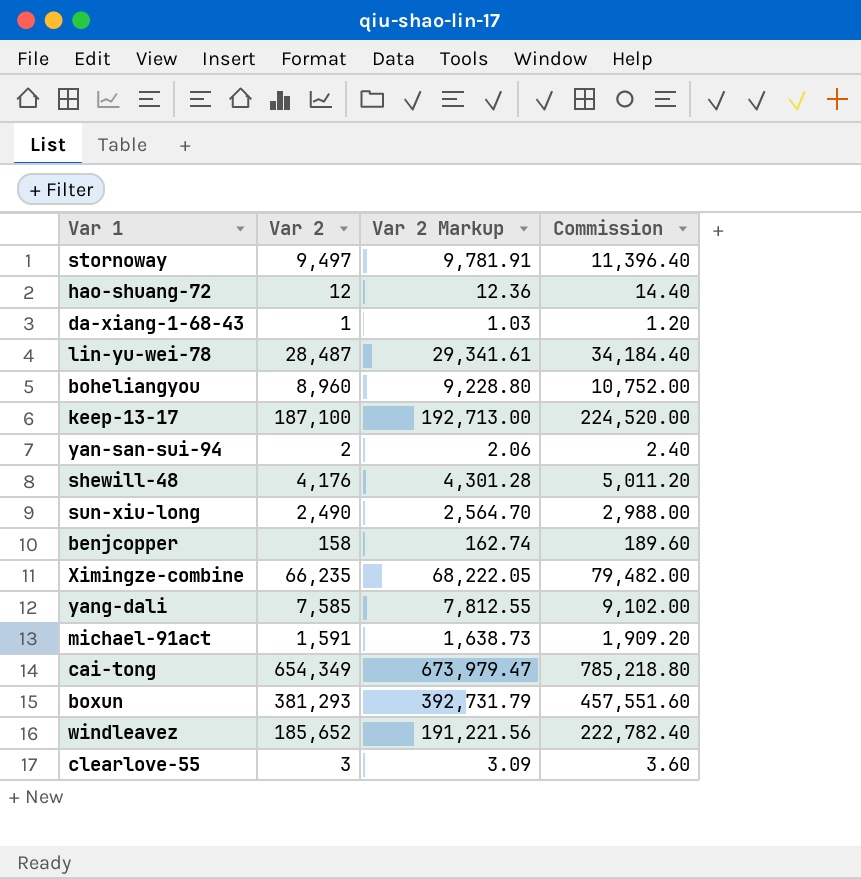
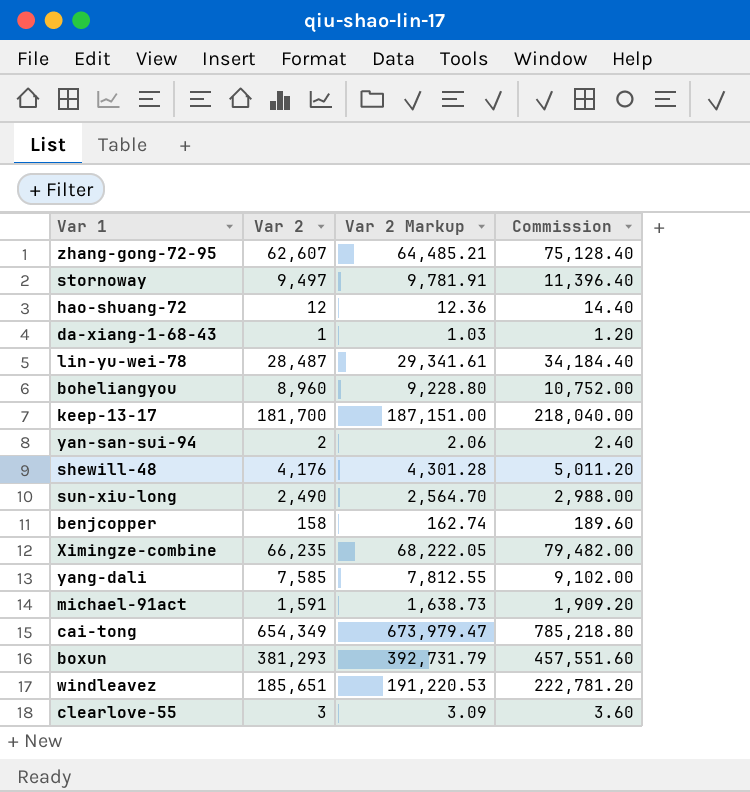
row zhang-gong-72-95: none -> 62,607 | 64,485.21 | 75,128.40
keep-13-17 | Var 2: 187,100 -> 181,700
keep-13-17 | Var 2 Markup: 192,713.00 -> 187,151.00
keep-13-17 | Commission: 224,520.00 -> 218,040.00
windleavez | Var 2: 185,652 -> 185,651
windleavez | Var 2 Markup: 191,221.56 -> 191,220.53
windleavez | Commission: 222,782.40 -> 222,781.20

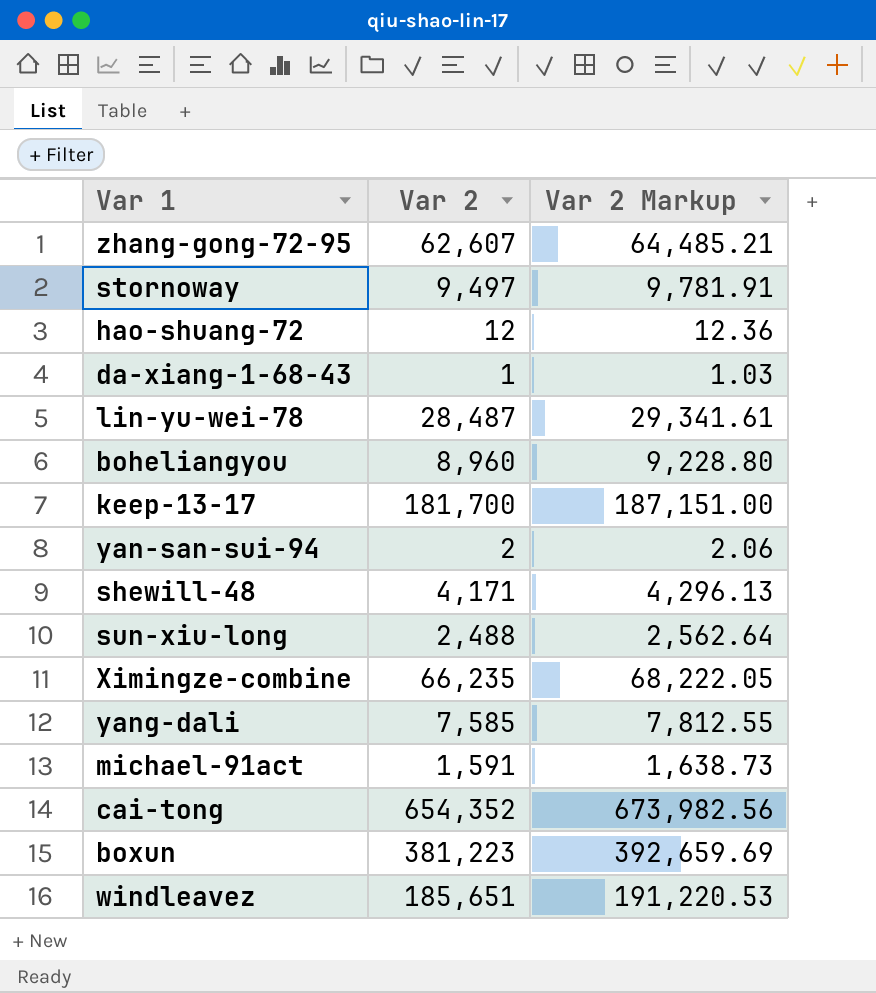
column Commission | formula: [Var 2] * 1.2 -> none
row benjcopper: 158 | 162.74 | 189.60 -> none
row clearlove-55: 3 | 3.09 | 3.60 -> none
shewill-48 | Var 2: 4,176 -> 4,171
shewill-48 | Var 2 Markup: 4,301.28 -> 4,296.13
sun-xiu-long | Var 2: 2,490 -> 2,488
sun-xiu-long | Var 2 Markup: 2,564.70 -> 2,562.64
cai-tong | Var 2: 654,349 -> 654,352
cai-tong | Var 2 Markup: 673,979.47 -> 673,982.56
boxun | Var 2: 381,293 -> 381,223
boxun | Var 2 Markup: 392,731.79 -> 392,659.69

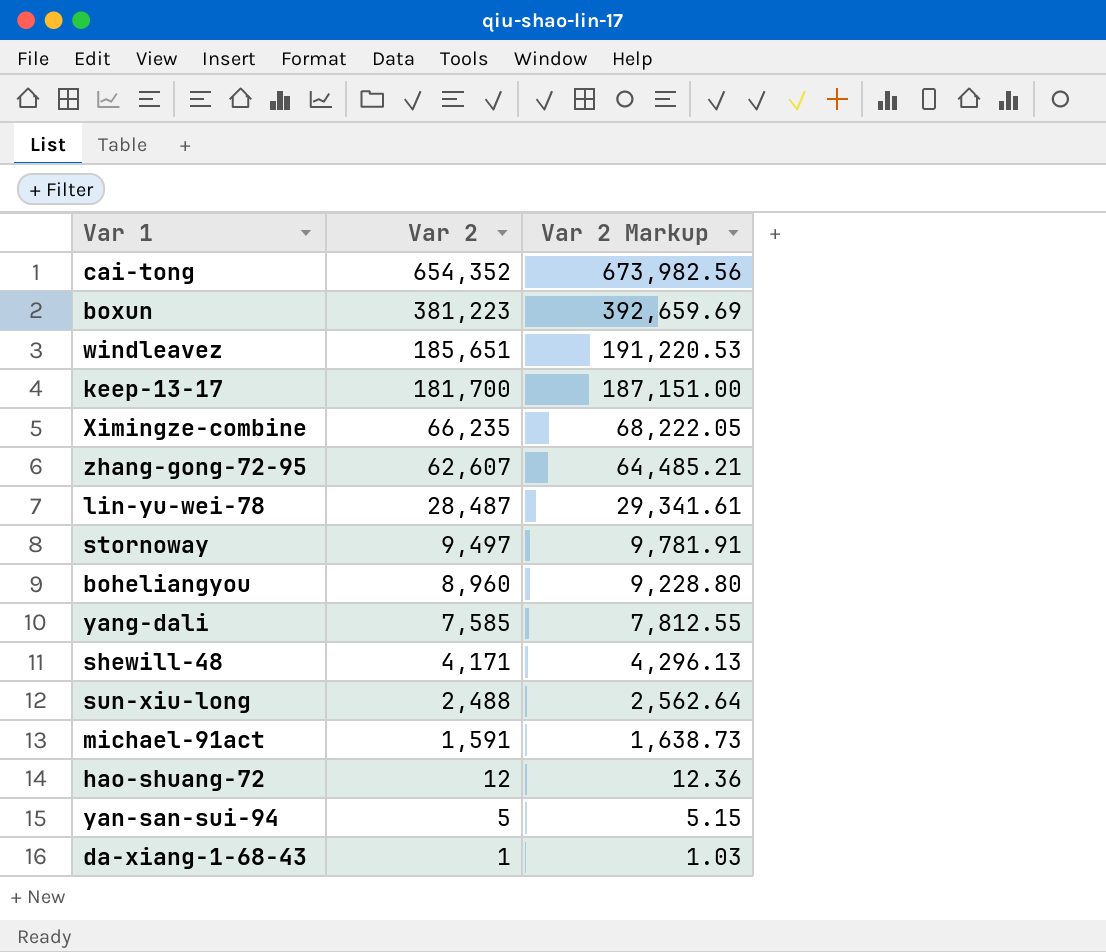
row order: none -> Var 2 descending
yan-san-sui-94 | Var 2: 2 -> 5
yan-san-sui-94 | Var 2 Markup: 2.06 -> 5.15

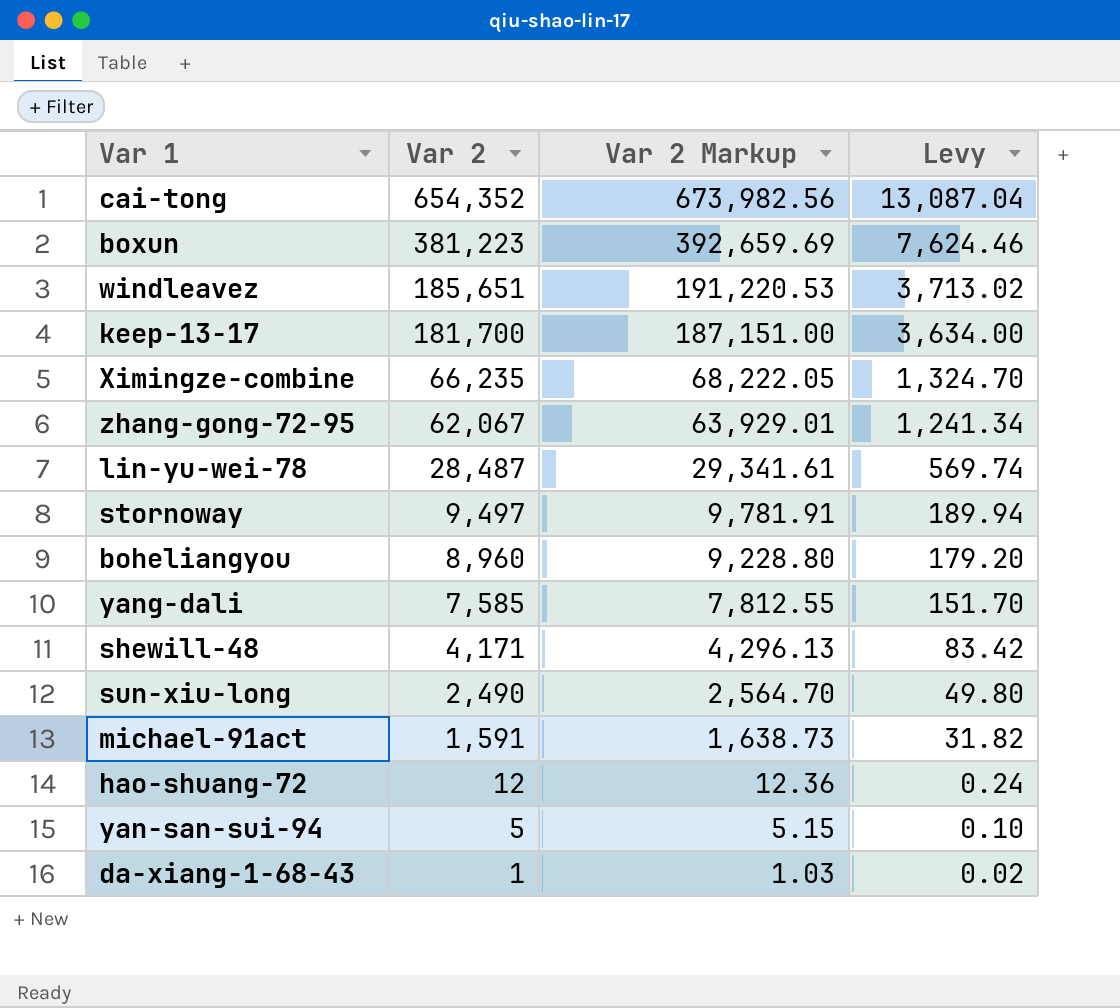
column Levy | formula: none -> [Var 2] * 0.02
zhang-gong-72-95 | Var 2: 62,607 -> 62,067
zhang-gong-72-95 | Var 2 Markup: 64,485.21 -> 63,929.01
sun-xiu-long | Var 2: 2,488 -> 2,490
sun-xiu-long | Var 2 Markup: 2,562.64 -> 2,564.70

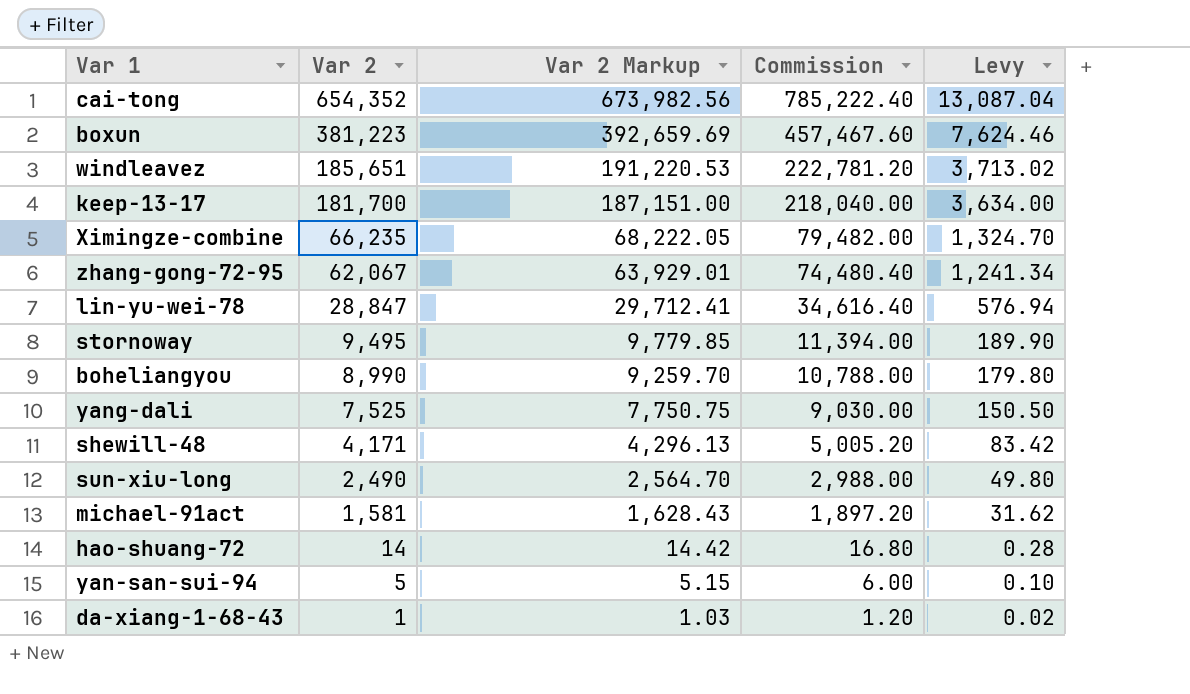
column Commission | formula: none -> [Var 2] * 1.2
lin-yu-wei-78 | Var 2: 28,487 -> 28,847
lin-yu-wei-78 | Var 2 Markup: 29,341.61 -> 29,712.41
lin-yu-wei-78 | Levy: 569.74 -> 576.94
stornoway | Var 2: 9,497 -> 9,495
stornoway | Var 2 Markup: 9,781.91 -> 9,779.85
stornoway | Levy: 189.94 -> 189.90
boheliangyou | Var 2: 8,960 -> 8,990
boheliangyou | Var 2 Markup: 9,228.80 -> 9,259.70
boheliangyou | Levy: 179.20 -> 179.80
yang-dali | Var 2: 7,585 -> 7,525
yang-dali | Var 2 Markup: 7,812.55 -> 7,750.75
yang-dali | Levy: 151.70 -> 150.50
michael-91act | Var 2: 1,591 -> 1,581
michael-91act | Var 2 Markup: 1,638.73 -> 1,628.43
michael-91act | Levy: 31.82 -> 31.62
hao-shuang-72 | Var 2: 12 -> 14
hao-shuang-72 | Var 2 Markup: 12.36 -> 14.42
hao-shuang-72 | Levy: 0.24 -> 0.28

